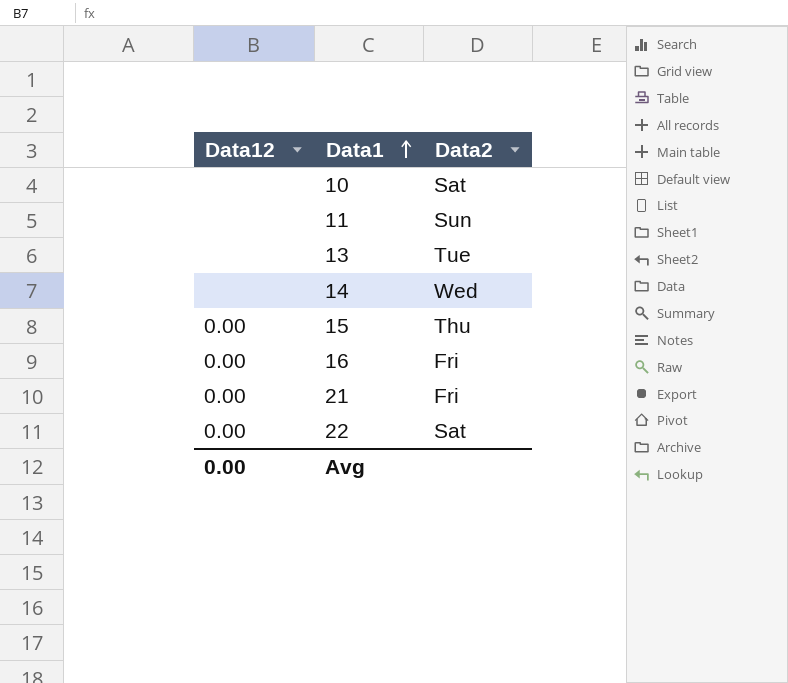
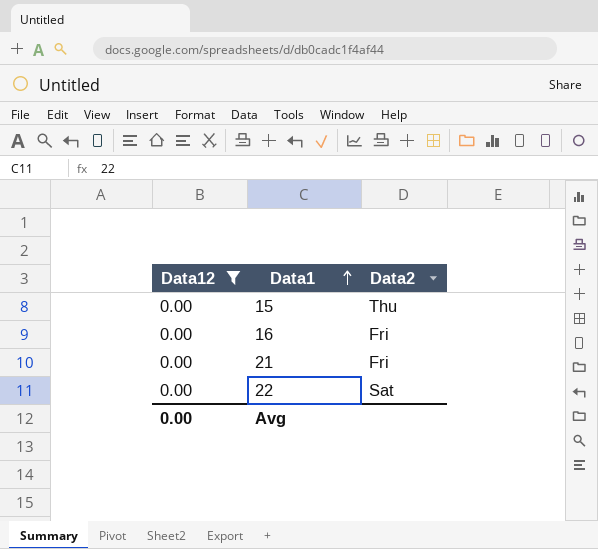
filter: none -> Data12 = 0.00

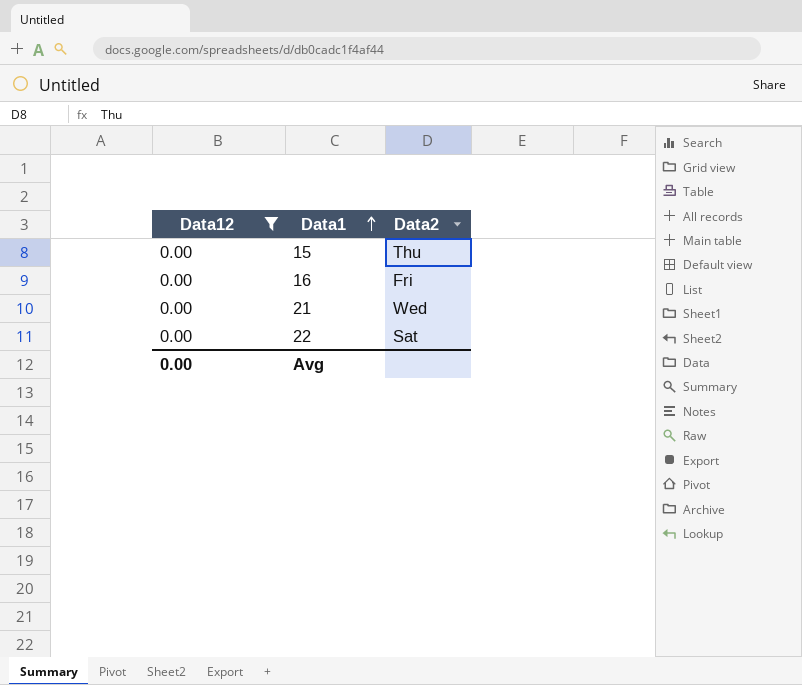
21 | Data2: Fri -> Wed

